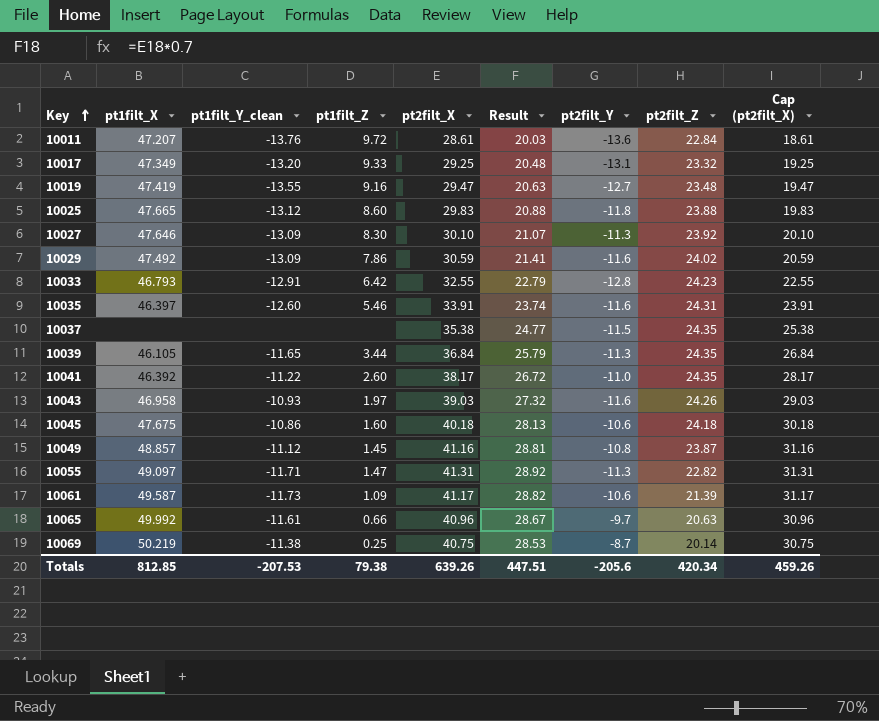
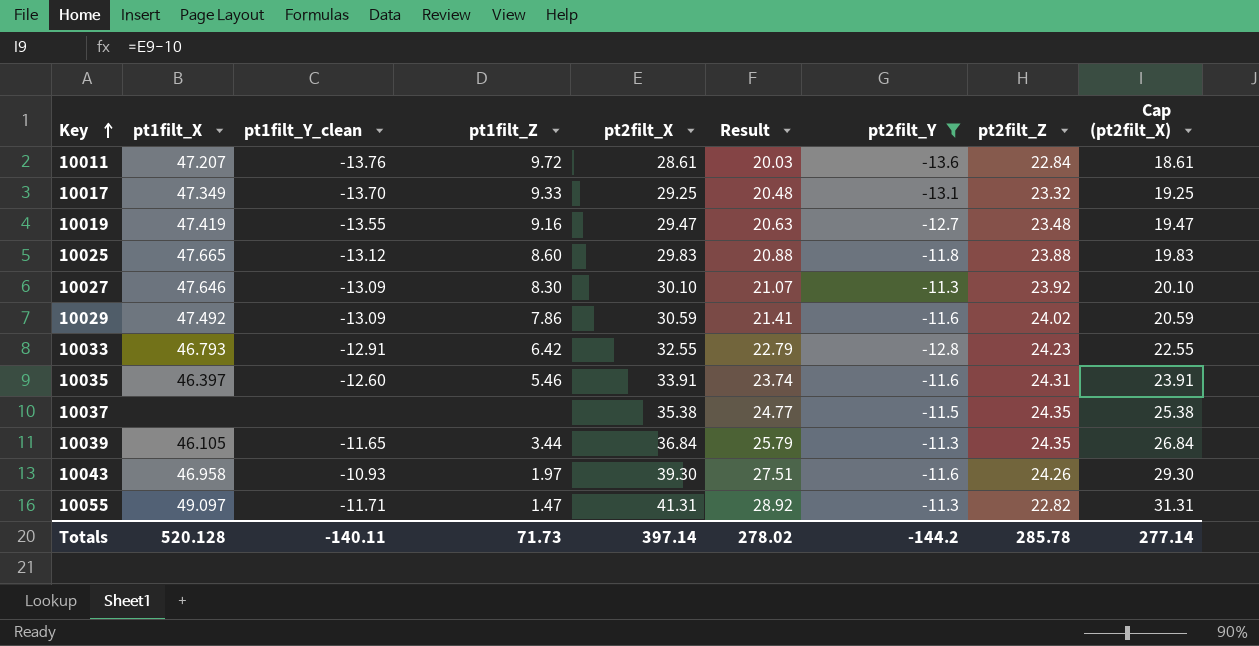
filter: none -> pt2filt_Y <= -11.3
10017 | pt1filt_Y_clean: -13.20 -> -13.70
10043 | pt2filt_X: 39.03 -> 39.30
10043 | Result: 27.32 -> 27.51
10043 | Cap (pt2filt_X): 29.03 -> 29.30
Totals | pt1filt_X: 812.85 -> 520.128
Totals | pt1filt_Y_clean: -207.53 -> -140.11
Totals | pt1filt_Z: 79.38 -> 71.73
Totals | pt2filt_X: 639.26 -> 397.14
Totals | Result: 447.51 -> 278.02
Totals | pt2filt_Y: -205.6 -> -144.2
Totals | pt2filt_Z: 420.34 -> 285.78
Totals | Cap (pt2filt_X): 459.26 -> 277.14

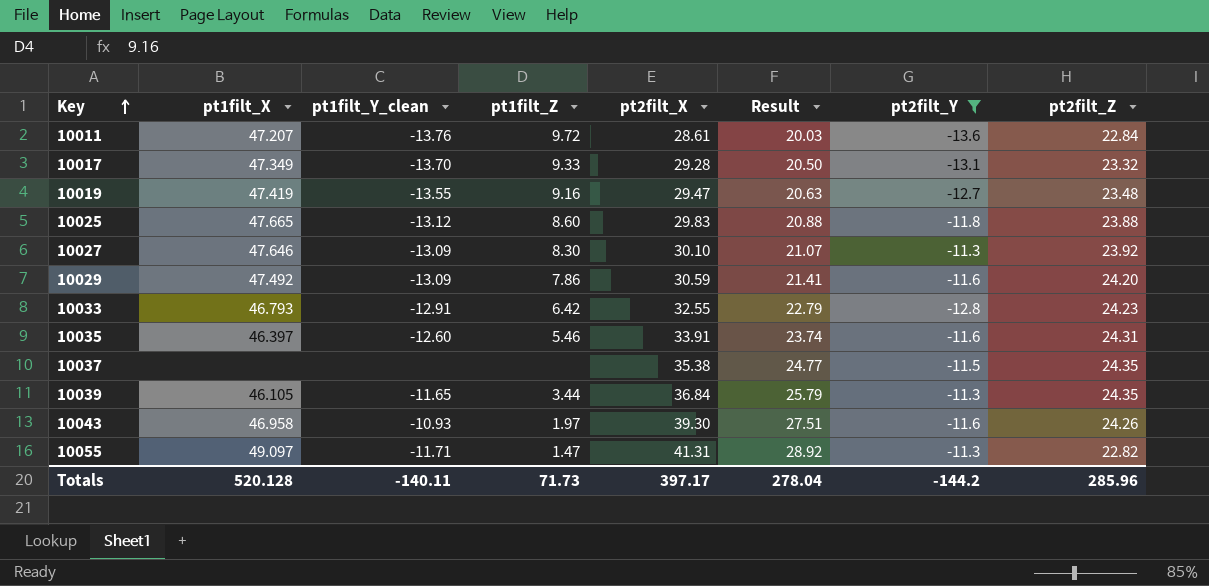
column Cap (pt2filt_X) | formula: [pt2filt_X] - 10 -> none
10017 | pt2filt_X: 29.25 -> 29.28
10017 | Result: 20.48 -> 20.50
10029 | pt2filt_Z: 24.02 -> 24.20
Totals | pt2filt_X: 397.14 -> 397.17
Totals | Result: 278.02 -> 278.04
Totals | pt2filt_Z: 285.78 -> 285.96

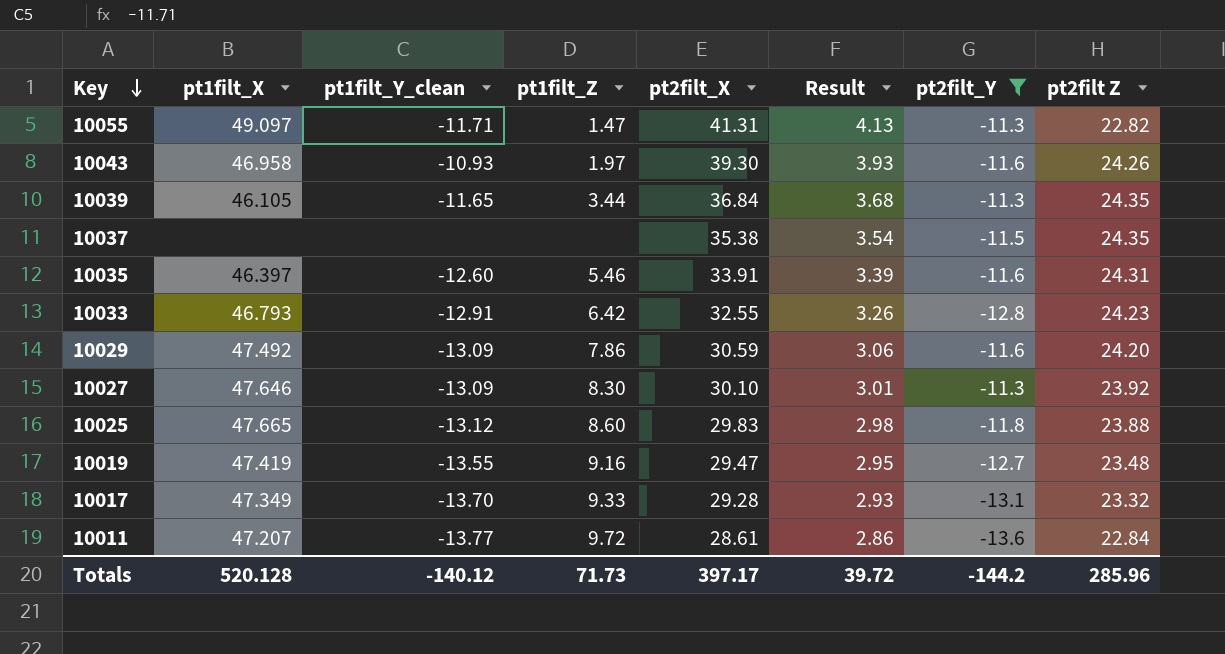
row order: Key ascending -> Key descending
column Result | formula: [pt2filt_X] * 0.7 -> [pt2filt_X] * 0.1
column name: pt2filt_Z -> pt2filt Z
10011 | pt1filt_Y_clean: -13.76 -> -13.77
Totals | pt1filt_Y_clean: -140.11 -> -140.12
Totals | Result: 278.04 -> 39.72

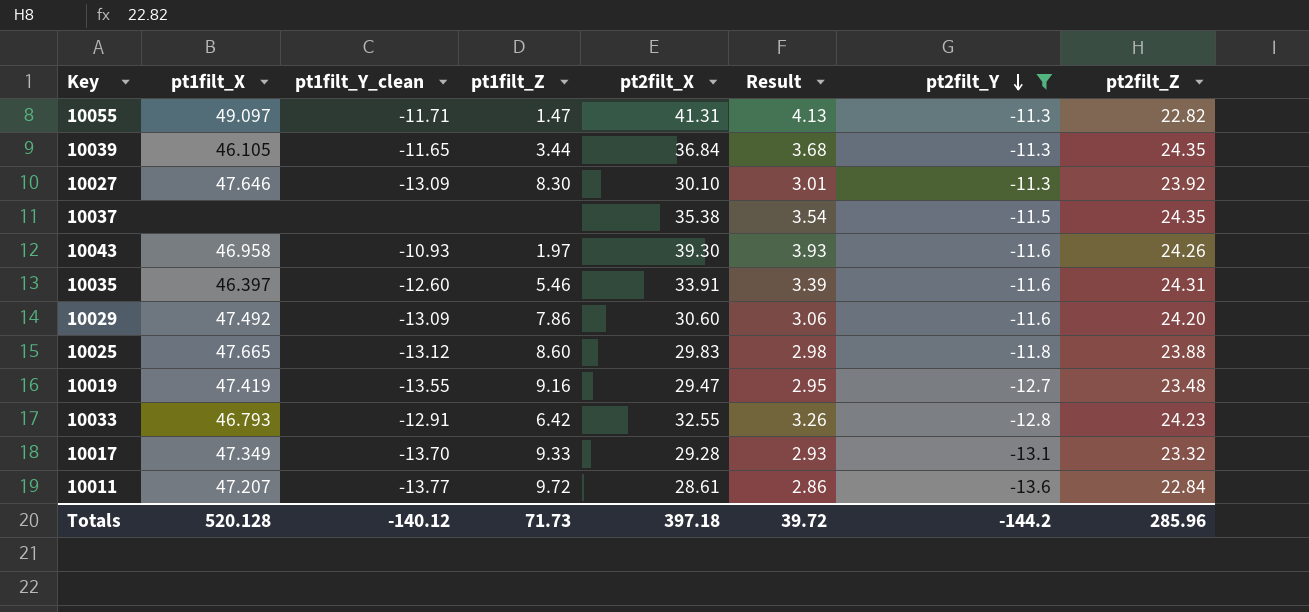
row order: Key descending -> pt2filt_Y descending
column name: pt2filt Z -> pt2filt_Z
10029 | pt2filt_X: 30.59 -> 30.60
Totals | pt2filt_X: 397.17 -> 397.18

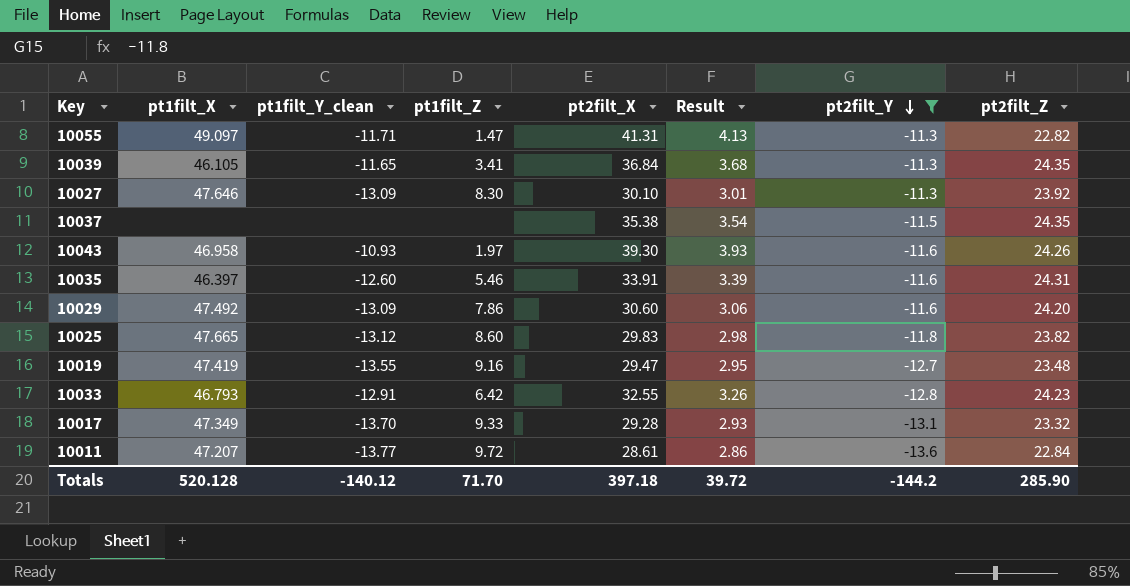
10039 | pt1filt_Z: 3.44 -> 3.41
10025 | pt2filt_Z: 23.88 -> 23.82
Totals | pt1filt_Z: 71.73 -> 71.70
Totals | pt2filt_Z: 285.96 -> 285.90

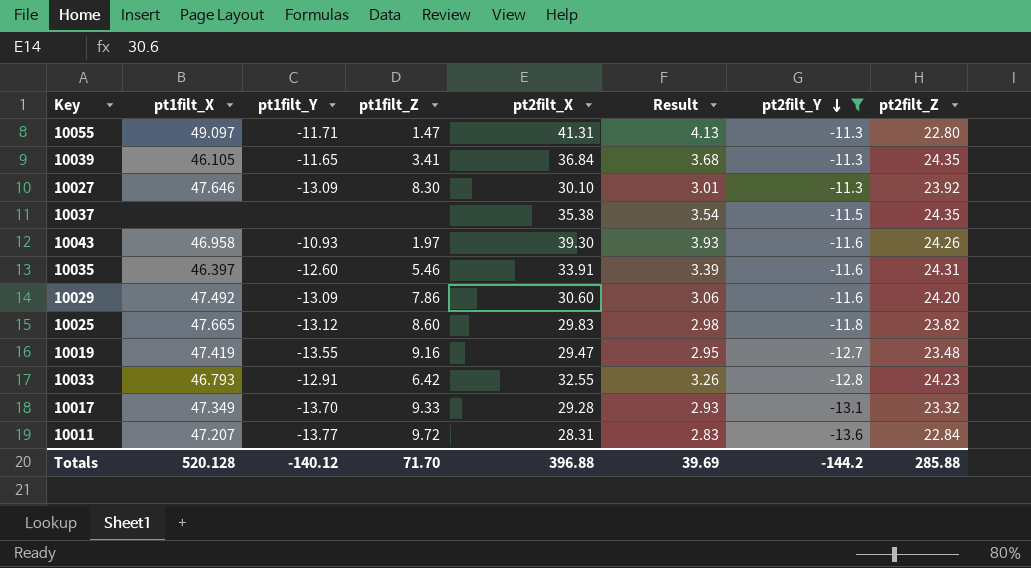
column name: pt1filt_Y_clean -> pt1filt_Y
10055 | pt2filt_Z: 22.82 -> 22.80
10011 | pt2filt_X: 28.61 -> 28.31
10011 | Result: 2.86 -> 2.83
Totals | pt2filt_X: 397.18 -> 396.88
Totals | Result: 39.72 -> 39.69
Totals | pt2filt_Z: 285.90 -> 285.88

